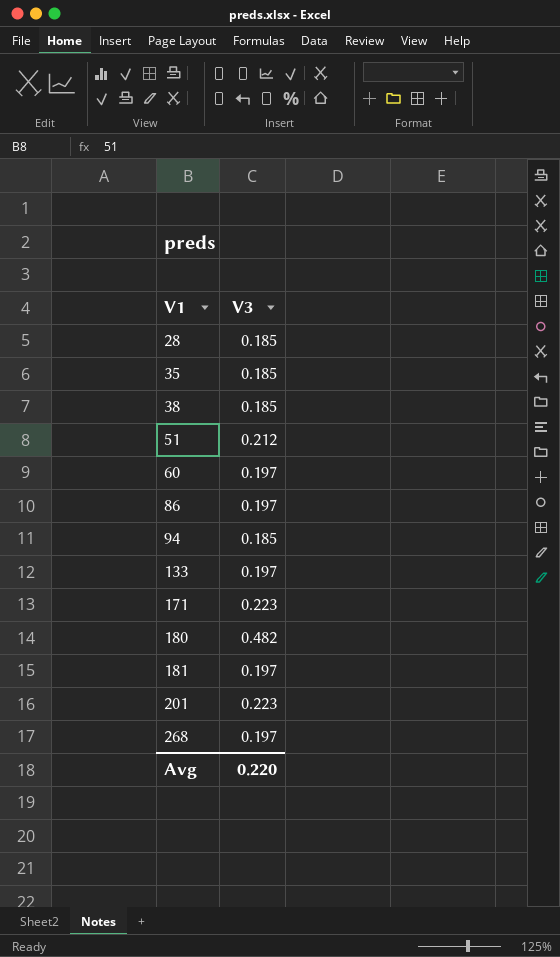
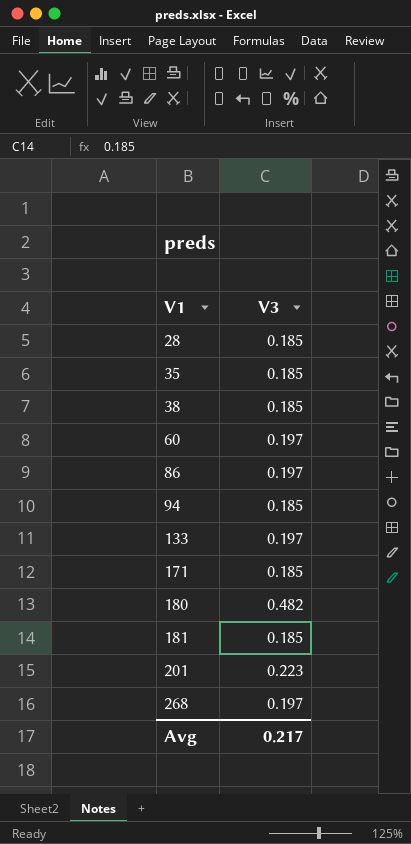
row 51: 0.212 -> none
171 | V3: 0.223 -> 0.185
181 | V3: 0.197 -> 0.185
Avg | V3: 0.220 -> 0.217

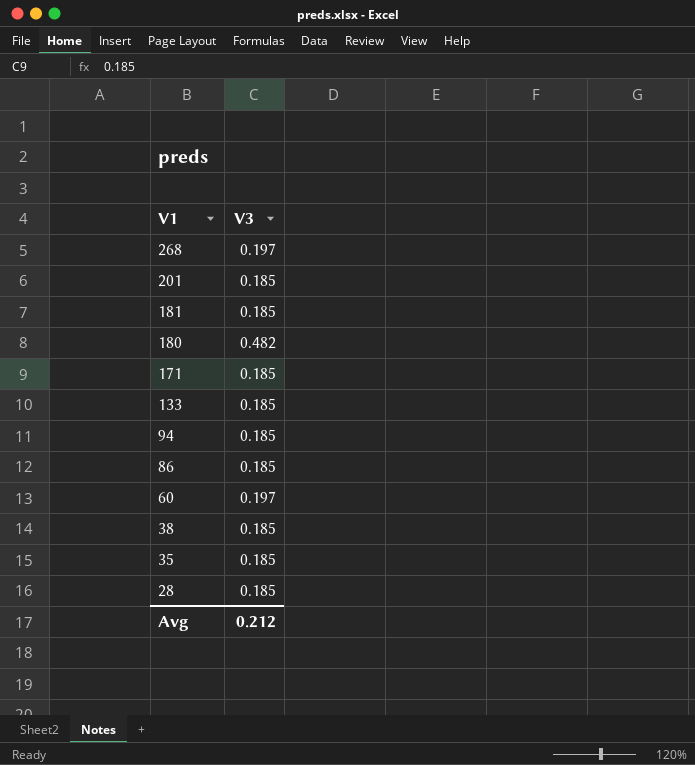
row order: V1 ascending -> V1 descending
201 | V3: 0.223 -> 0.185
133 | V3: 0.197 -> 0.185
86 | V3: 0.197 -> 0.185
Avg | V3: 0.217 -> 0.212

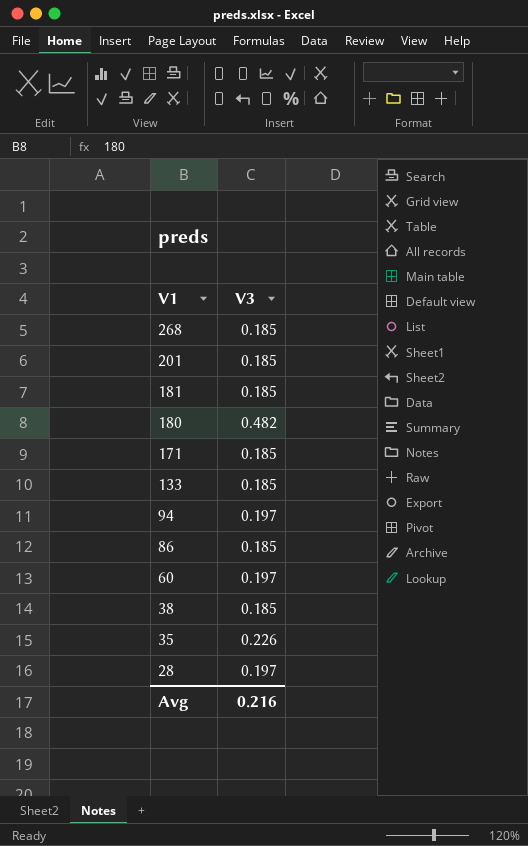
268 | V3: 0.197 -> 0.185
94 | V3: 0.185 -> 0.197
35 | V3: 0.185 -> 0.226
28 | V3: 0.185 -> 0.197
Avg | V3: 0.212 -> 0.216

